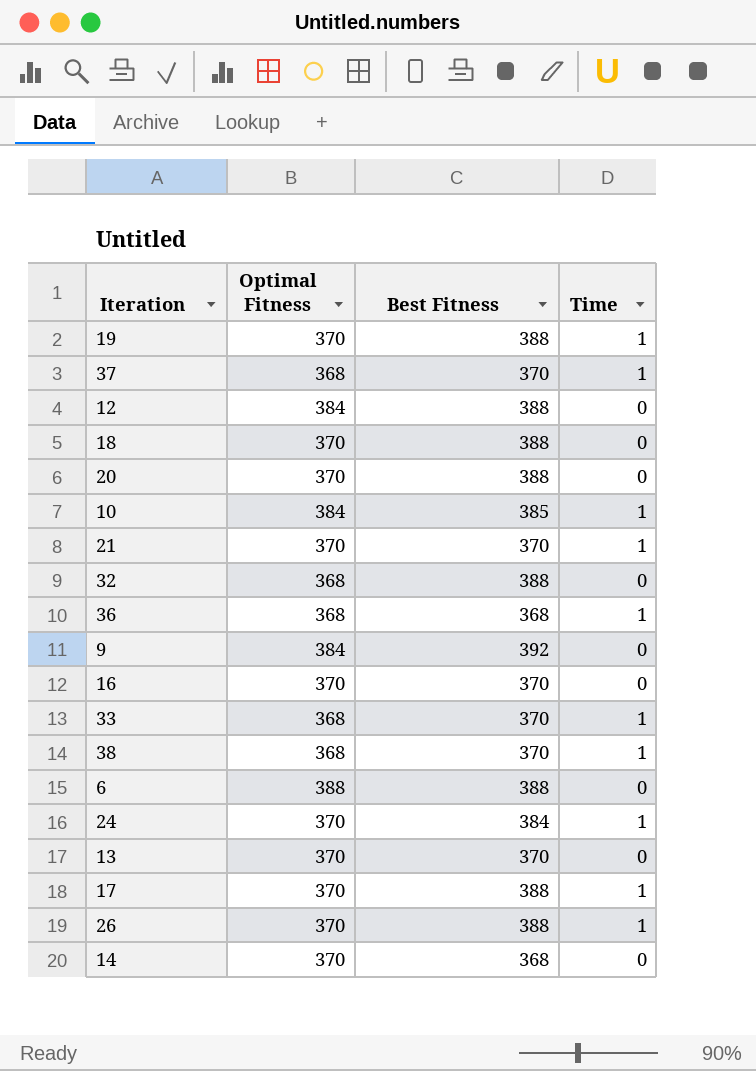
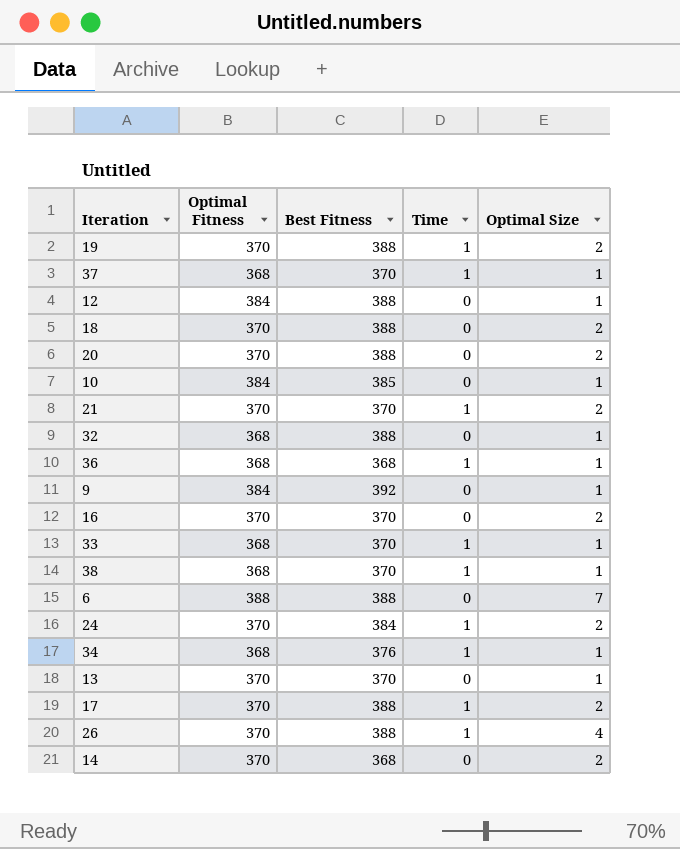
column Optimal Size | position: none -> 5
10 | Time: 1 -> 0
row 34: none -> 368 | 376 | 1 | 1

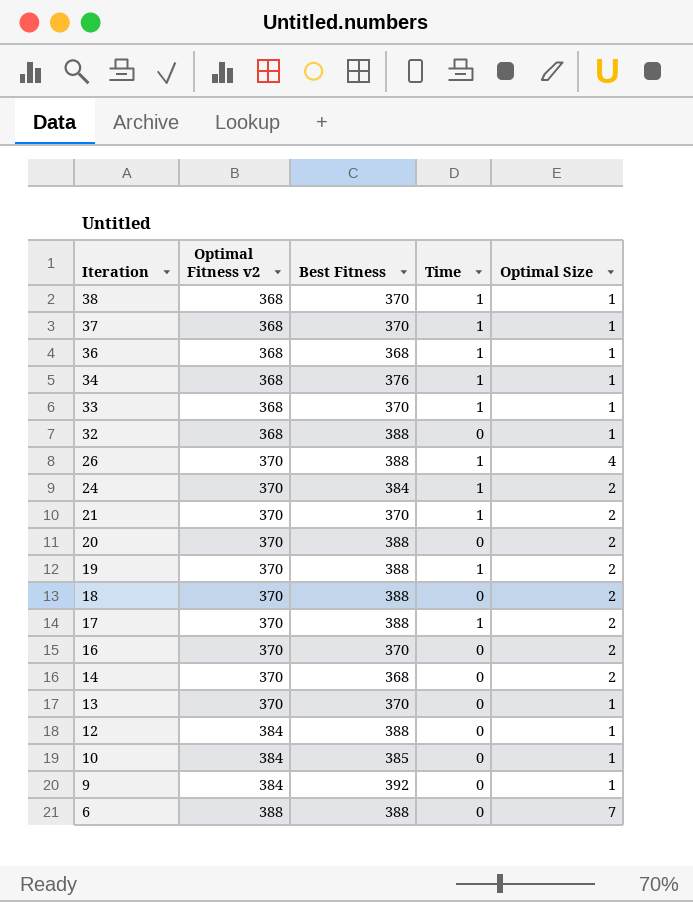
row order: none -> Iteration descending
column name: Optimal Fitness -> Optimal Fitness v2

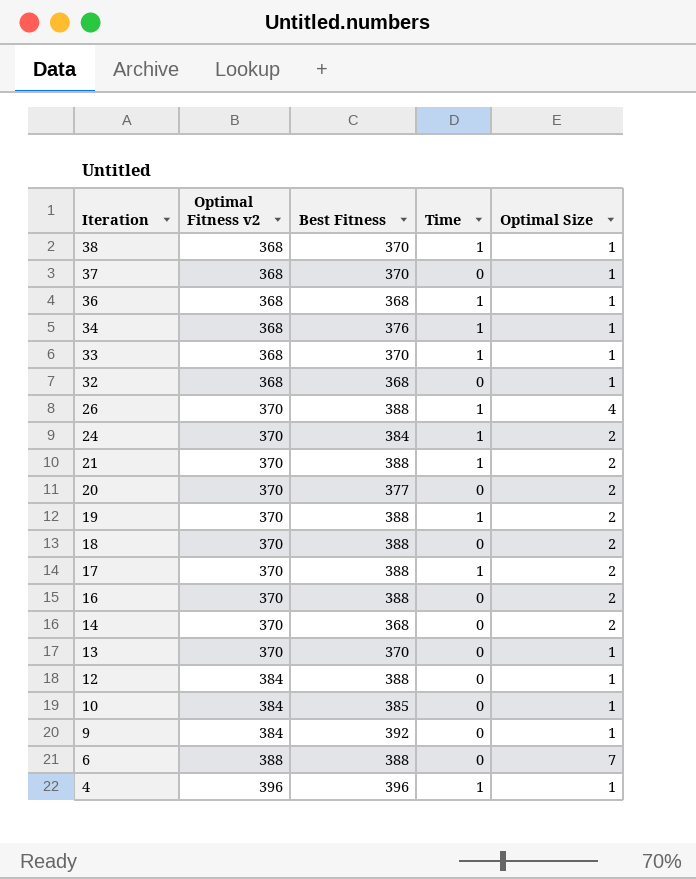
37 | Time: 1 -> 0
32 | Best Fitness: 388 -> 368
21 | Best Fitness: 370 -> 388
20 | Best Fitness: 388 -> 377
16 | Best Fitness: 370 -> 388
row 4: none -> 396 | 396 | 1 | 1

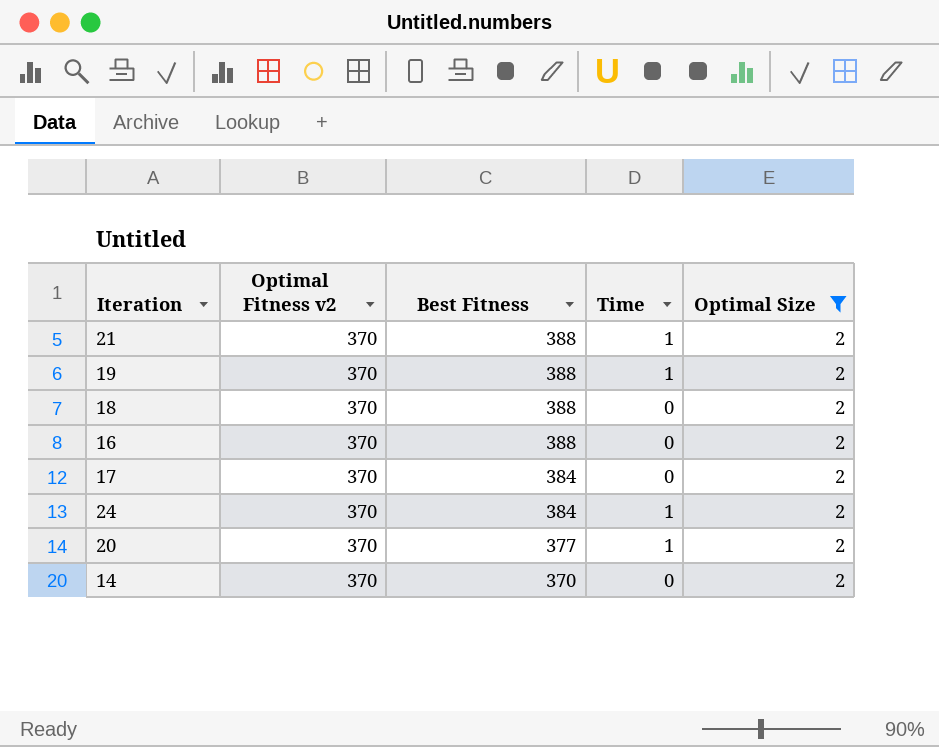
filter: none -> Optimal Size = 2
row order: Iteration descending -> Best Fitness descending
17 | Best Fitness: 388 -> 384
17 | Time: 1 -> 0
20 | Time: 0 -> 1
14 | Best Fitness: 368 -> 370

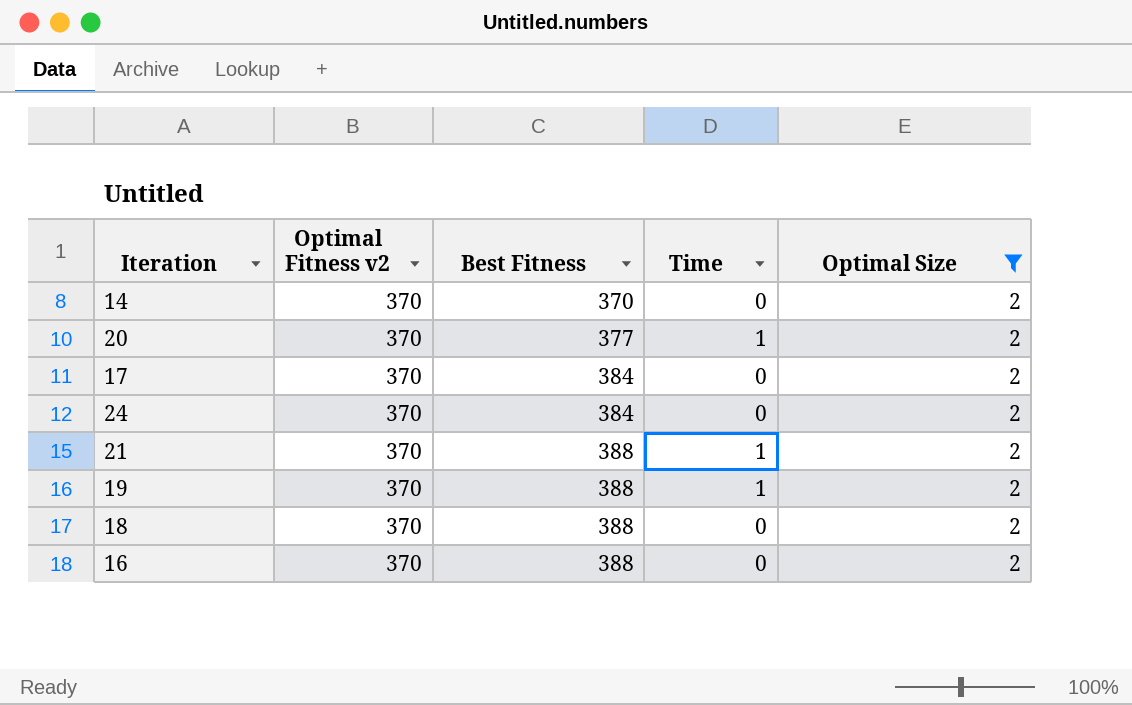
row order: Best Fitness descending -> Best Fitness ascending
24 | Time: 1 -> 0

